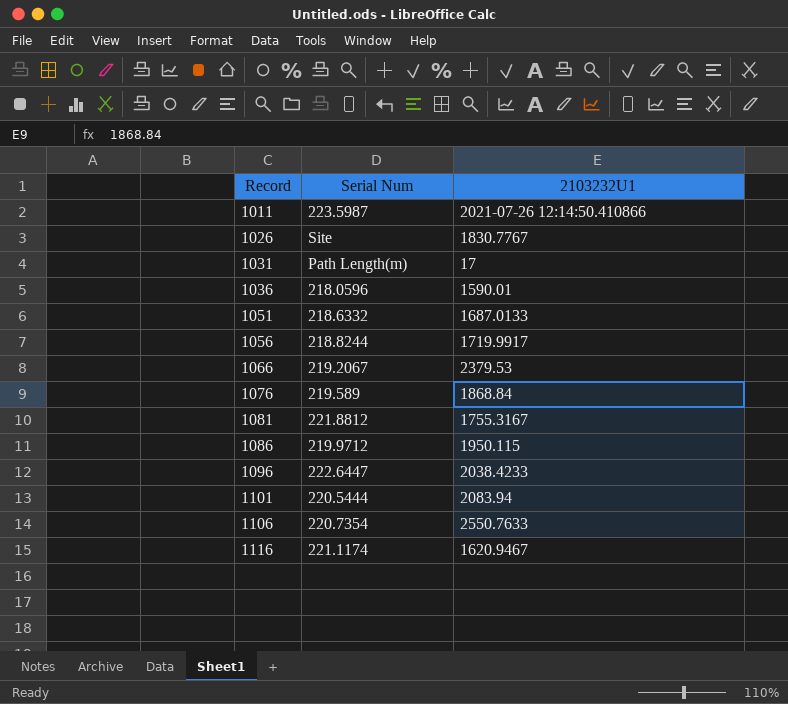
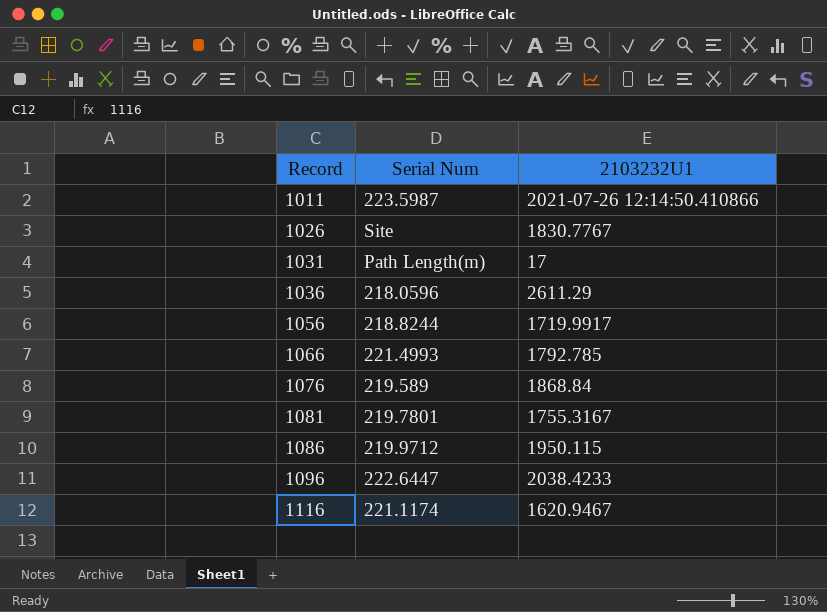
row 1051: 218.6332 | 1687.0133 -> none
row 1101: 220.5444 | 2083.94 -> none
row 1106: 220.7354 | 2550.7633 -> none
1036 | 2103232U1: 1590.01 -> 2611.29
1066 | Serial Num: 219.2067 -> 221.4993
1066 | 2103232U1: 2379.53 -> 1792.785
1081 | Serial Num: 221.8812 -> 219.7801

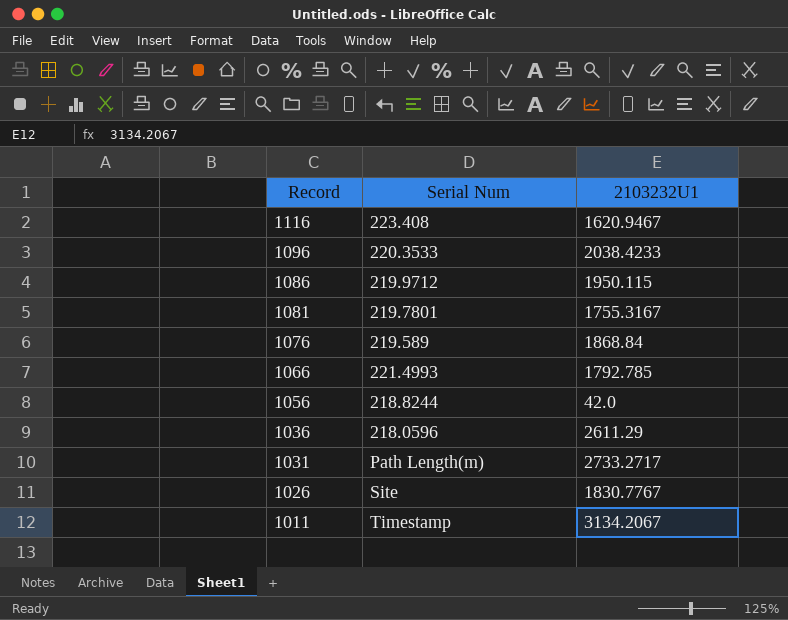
row order: Record ascending -> Record descending
1116 | Serial Num: 221.1174 -> 223.408
1096 | Serial Num: 222.6447 -> 220.3533
1056 | 2103232U1: 1719.9917 -> 42.0
1031 | 2103232U1: 17 -> 2733.2717
1011 | Serial Num: 223.5987 -> Timestamp
1011 | 2103232U1: 2021-07-26 12:14:50.410866 -> 3134.2067

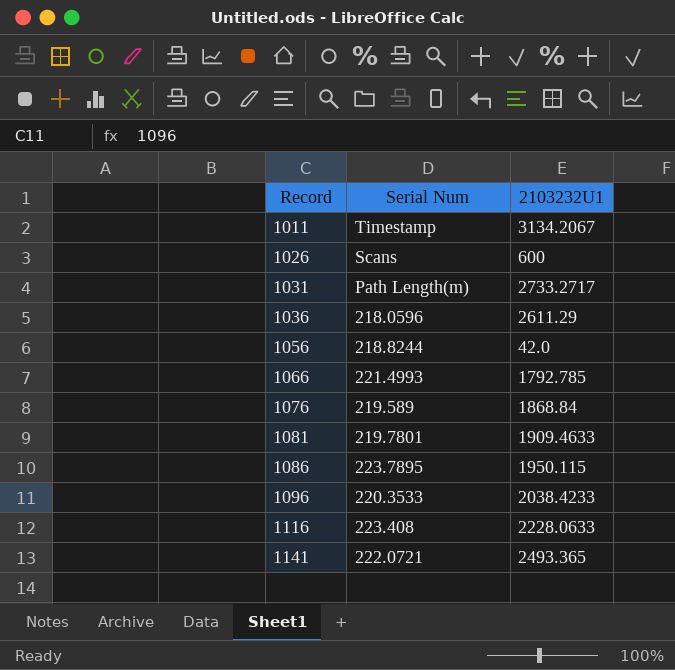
row order: Record descending -> Record ascending
1026 | Serial Num: Site -> Scans
1026 | 2103232U1: 1830.7767 -> 600
1081 | 2103232U1: 1755.3167 -> 1909.4633
1086 | Serial Num: 219.9712 -> 223.7895
1116 | 2103232U1: 1620.9467 -> 2228.0633
row 1141: none -> 222.0721 | 2493.365

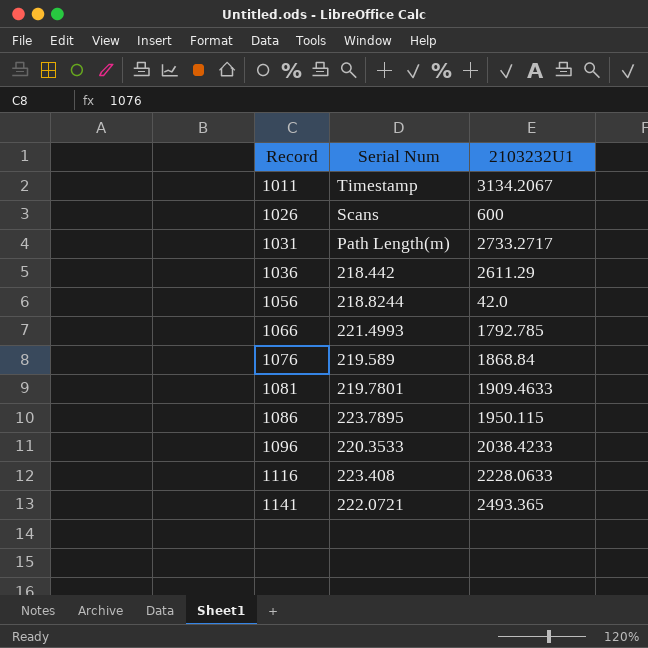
1036 | Serial Num: 218.0596 -> 218.442

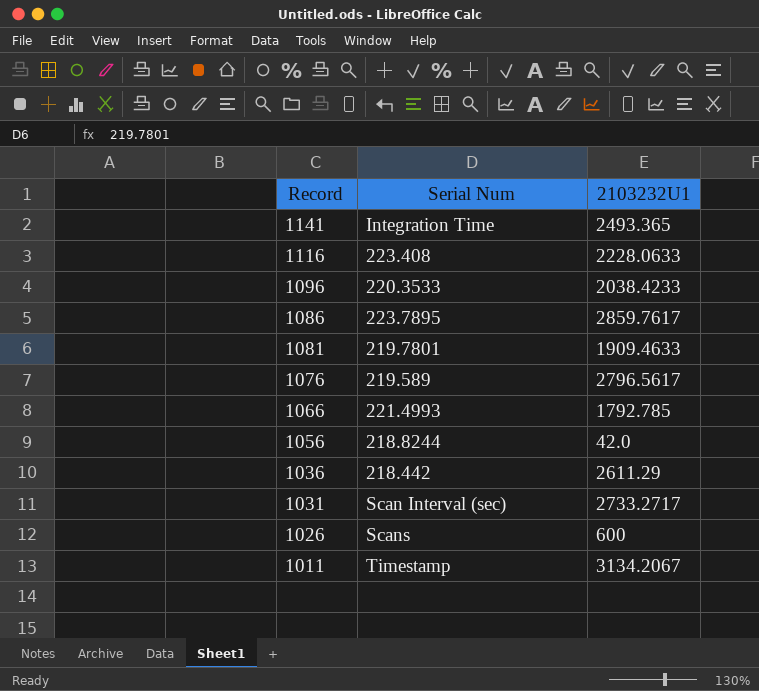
row order: Record ascending -> Record descending
1141 | Serial Num: 222.0721 -> Integration Time
1086 | 2103232U1: 1950.115 -> 2859.7617
1076 | 2103232U1: 1868.84 -> 2796.5617
1031 | Serial Num: Path Length(m) -> Scan Interval (sec)

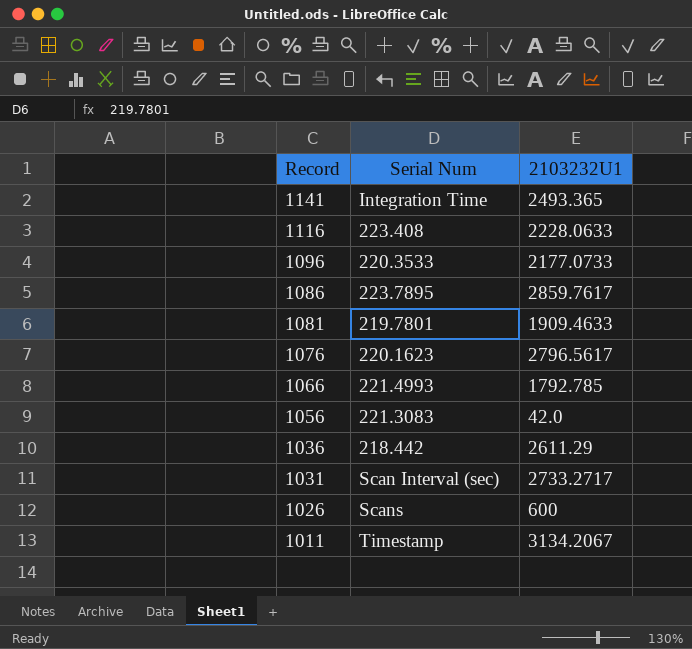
1096 | 2103232U1: 2038.4233 -> 2177.0733
1076 | Serial Num: 219.589 -> 220.1623
1056 | Serial Num: 218.8244 -> 221.3083

